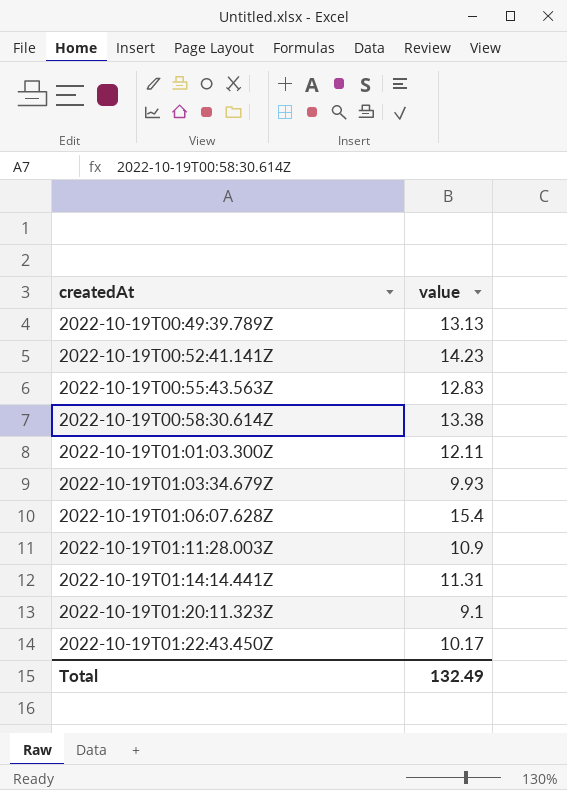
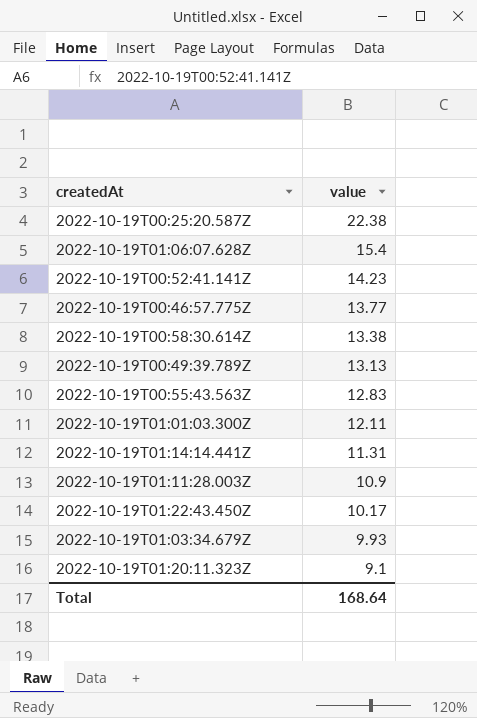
row order: createdAt ascending -> value descending
row 2022-10-19T00:25:20.587Z: none -> 22.38
row 2022-10-19T00:46:57.775Z: none -> 13.77
Total | value: 132.49 -> 168.64

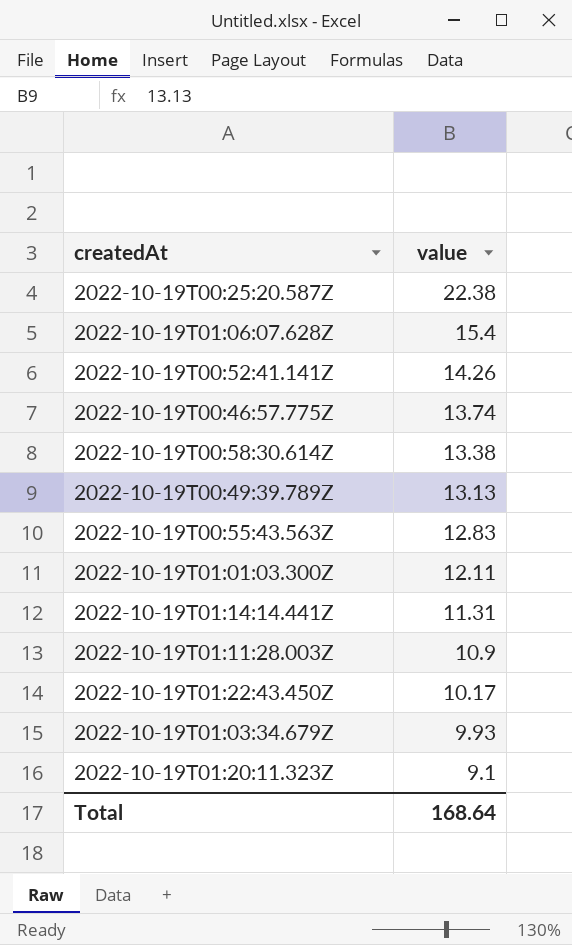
2022-10-19T00:52:41.141Z | value: 14.23 -> 14.26
2022-10-19T00:46:57.775Z | value: 13.77 -> 13.74

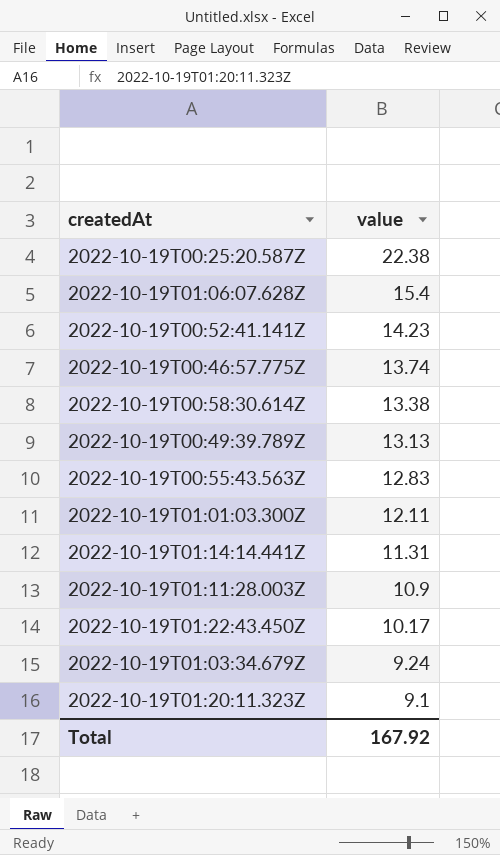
2022-10-19T00:52:41.141Z | value: 14.26 -> 14.23
2022-10-19T01:03:34.679Z | value: 9.93 -> 9.24
Total | value: 168.64 -> 167.92

